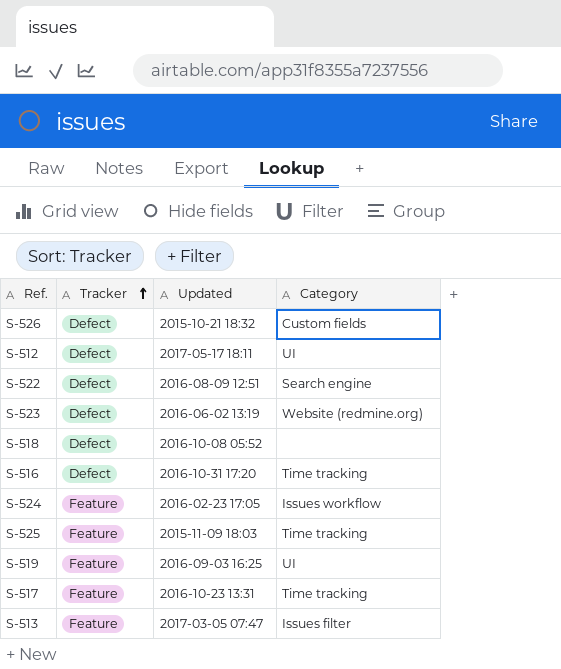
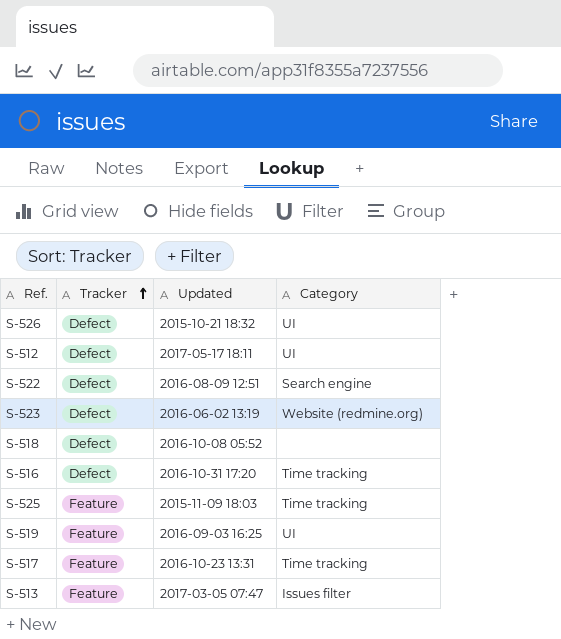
row S-524: Feature | 2016-02-23 17:05 | Issues workflow -> none
S-526 | Category: Custom fields -> UI

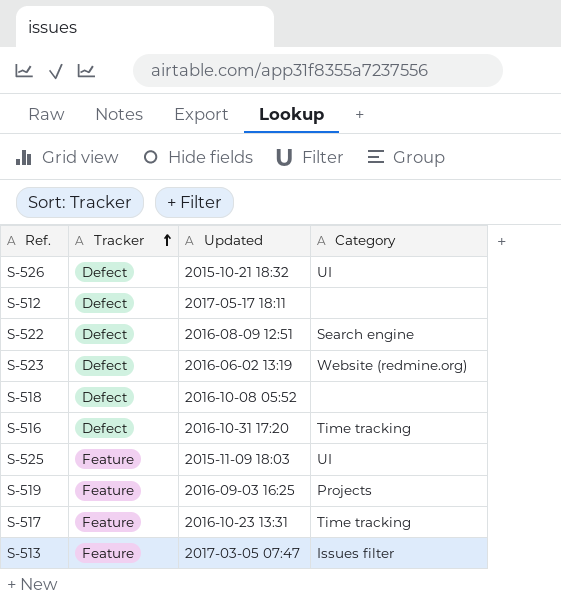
S-512 | Category: UI -> none
S-525 | Category: Time tracking -> UI
S-519 | Category: UI -> Projects

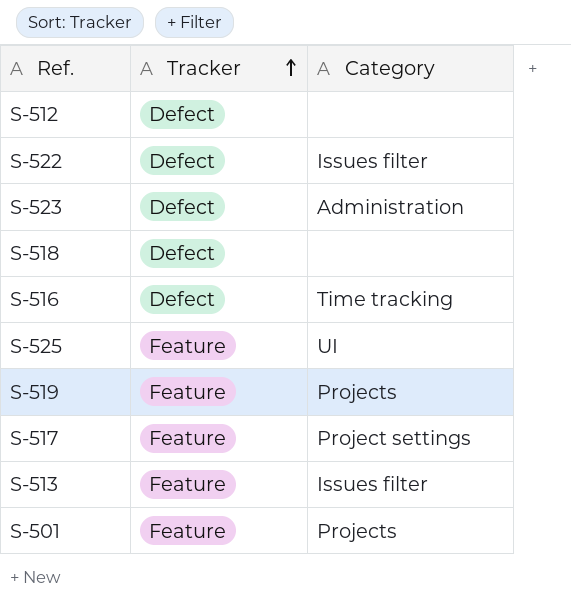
column Updated | position: 3 -> none
row S-526: Defect | 2015-10-21 18:32 | UI -> none
S-522 | Category: Search engine -> Issues filter
S-523 | Category: Website (redmine.org) -> Administration
S-517 | Category: Time tracking -> Project settings
row S-501: none -> Feature | Projects

